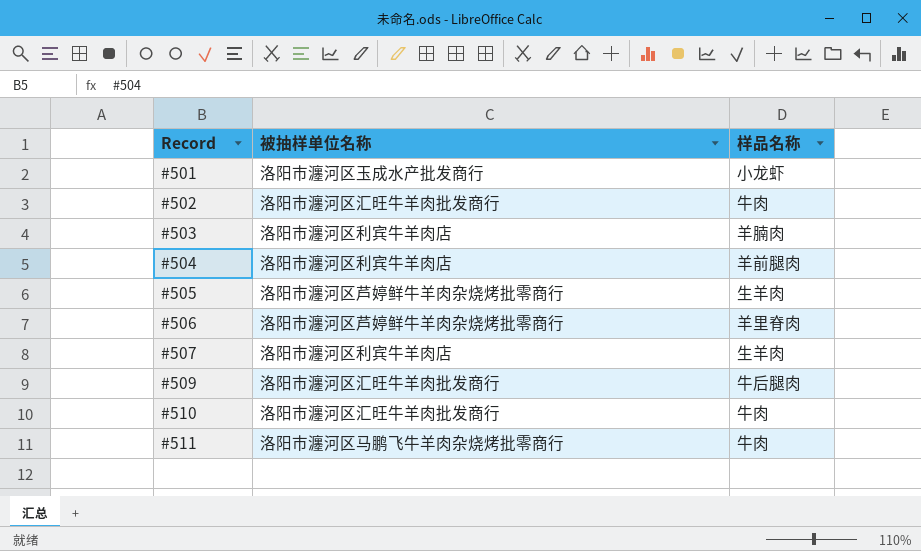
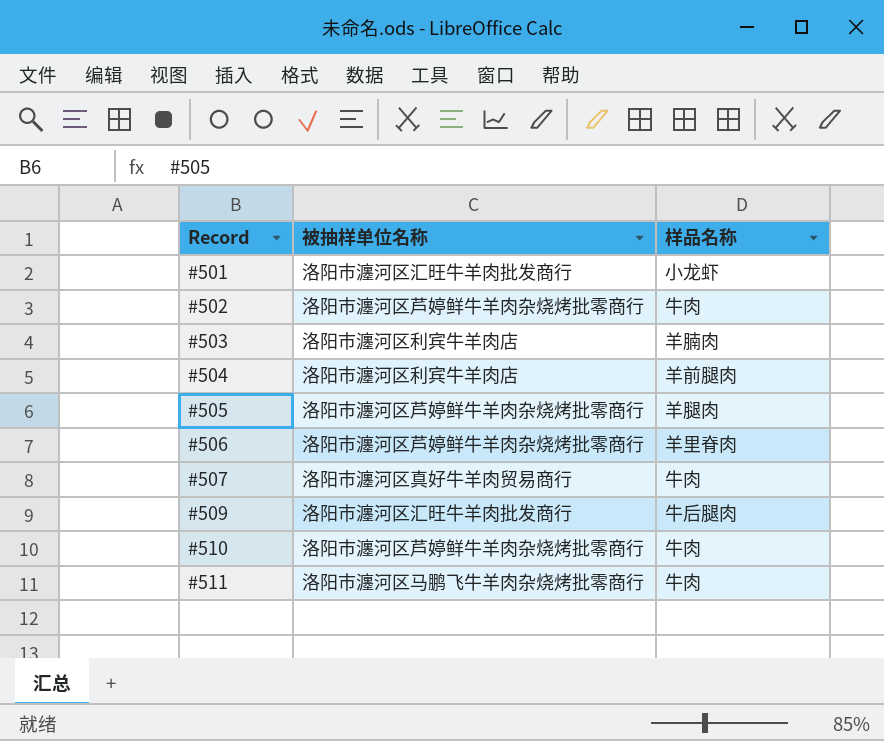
#501 | 被抽样单位名称: 洛阳市瀍河区玉成水产批发商行 -> 洛阳市瀍河区汇旺牛羊肉批发商行
#502 | 被抽样单位名称: 洛阳市瀍河区汇旺牛羊肉批发商行 -> 洛阳市瀍河区芦婷鲜牛羊肉杂烧烤批零商行
#505 | 样品名称: 生羊肉 -> 羊腿肉
#507 | 被抽样单位名称: 洛阳市瀍河区利宾牛羊肉店 -> 洛阳市瀍河区真好牛羊肉贸易商行
#507 | 样品名称: 生羊肉 -> 牛肉
#510 | 被抽样单位名称: 洛阳市瀍河区汇旺牛羊肉批发商行 -> 洛阳市瀍河区芦婷鲜牛羊肉杂烧烤批零商行

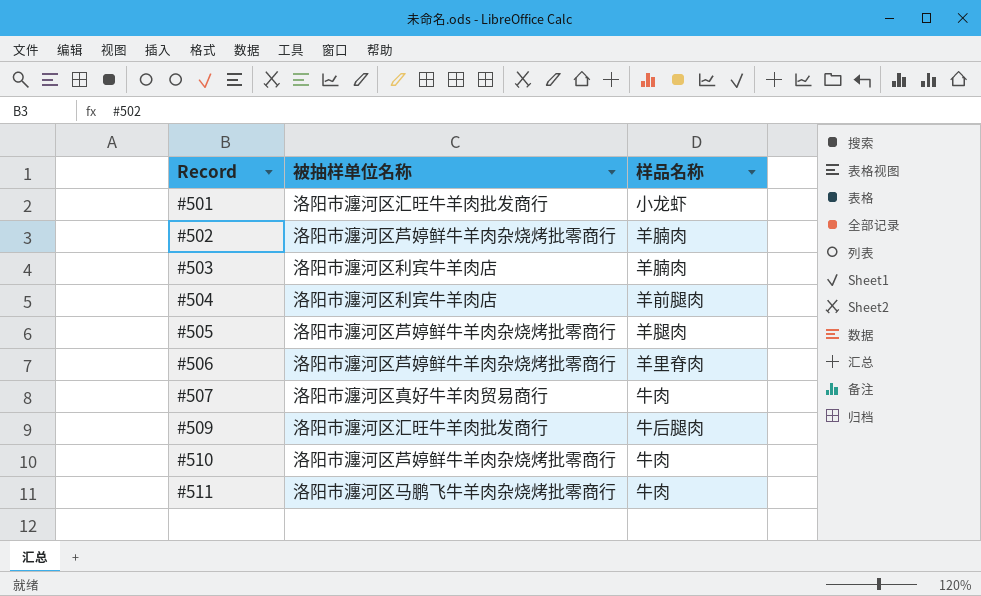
#502 | 样品名称: 牛肉 -> 羊腩肉

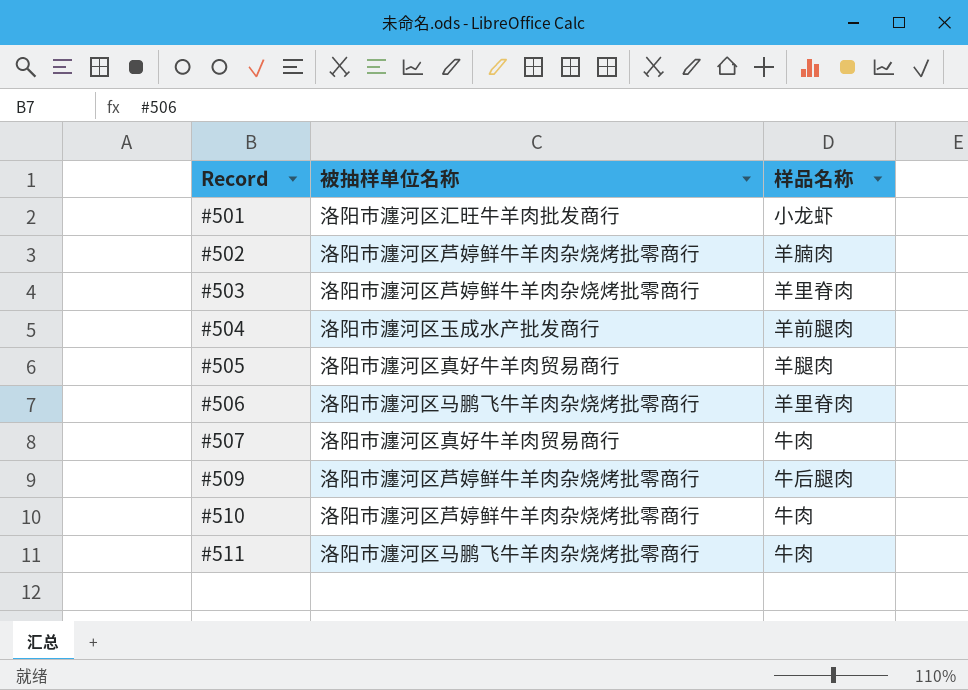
#503 | 被抽样单位名称: 洛阳市瀍河区利宾牛羊肉店 -> 洛阳市瀍河区芦婷鲜牛羊肉杂烧烤批零商行
#503 | 样品名称: 羊腩肉 -> 羊里脊肉
#504 | 被抽样单位名称: 洛阳市瀍河区利宾牛羊肉店 -> 洛阳市瀍河区玉成水产批发商行
#505 | 被抽样单位名称: 洛阳市瀍河区芦婷鲜牛羊肉杂烧烤批零商行 -> 洛阳市瀍河区真好牛羊肉贸易商行
#506 | 被抽样单位名称: 洛阳市瀍河区芦婷鲜牛羊肉杂烧烤批零商行 -> 洛阳市瀍河区马鹏飞牛羊肉杂烧烤批零商行
#509 | 被抽样单位名称: 洛阳市瀍河区汇旺牛羊肉批发商行 -> 洛阳市瀍河区芦婷鲜牛羊肉杂烧烤批零商行

